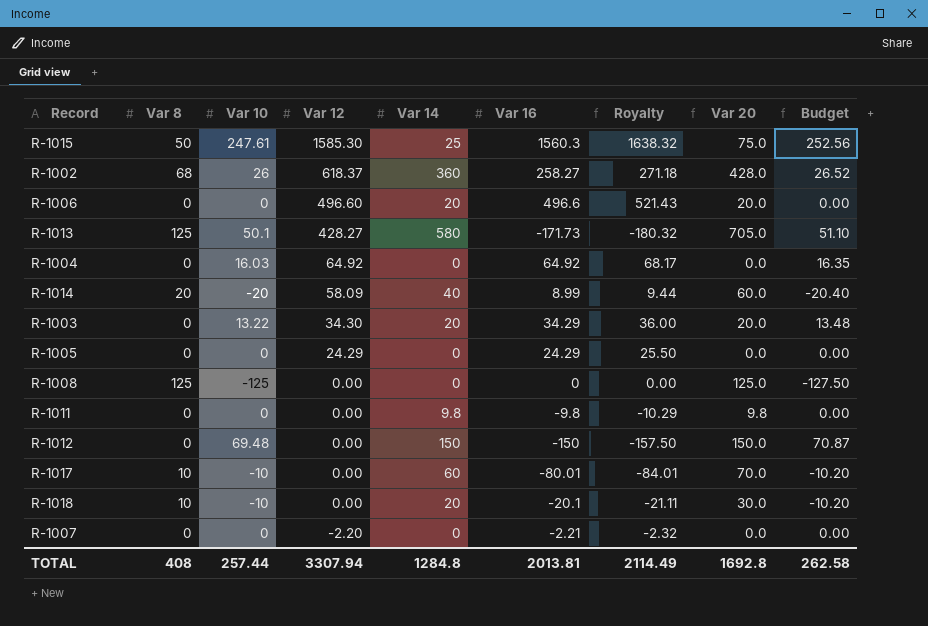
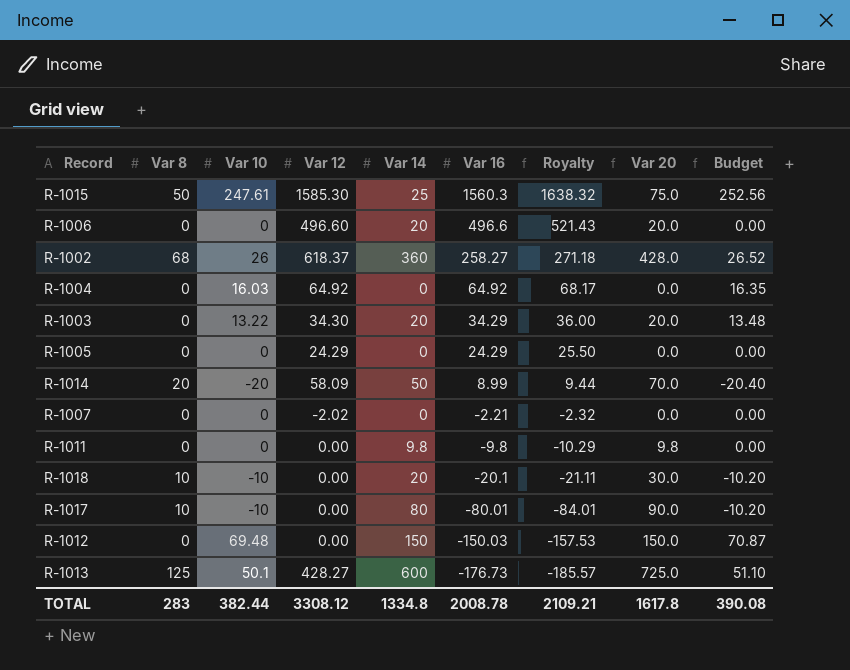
row order: Var 12 descending -> Var 16 descending
row R-1008: 125 | -125 | 0.00 | 0 | 0 | 0.00 | 125.0 | -127.50 -> none
R-1014 | Var 14: 40 -> 50
R-1014 | Var 20: 60.0 -> 70.0
R-1007 | Var 12: -2.20 -> -2.02
R-1017 | Var 14: 60 -> 80
R-1017 | Var 20: 70.0 -> 90.0
R-1012 | Var 16: -150 -> -150.03
R-1012 | Royalty: -157.50 -> -157.53
R-1013 | Var 14: 580 -> 600
R-1013 | Var 16: -171.73 -> -176.73
R-1013 | Royalty: -180.32 -> -185.57
R-1013 | Var 20: 705.0 -> 725.0
TOTAL | Var 8: 408 -> 283
TOTAL | Var 10: 257.44 -> 382.44
TOTAL | Var 12: 3307.94 -> 3308.12
TOTAL | Var 14: 1284.8 -> 1334.8
TOTAL | Var 16: 2013.81 -> 2008.78
TOTAL | Royalty: 2114.49 -> 2109.21
TOTAL | Var 20: 1692.8 -> 1617.8
TOTAL | Budget: 262.58 -> 390.08

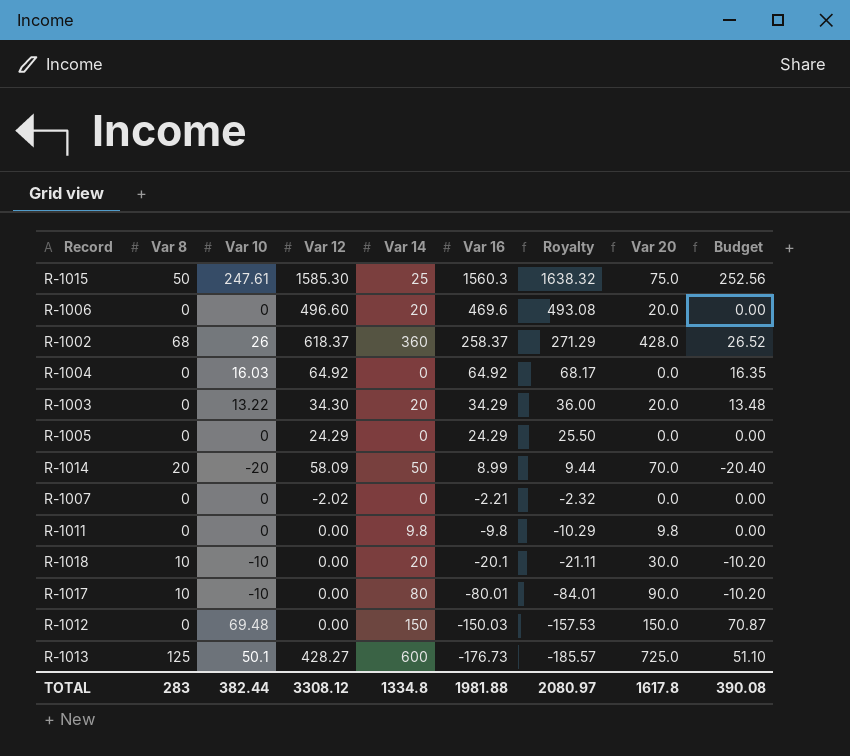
R-1006 | Var 16: 496.6 -> 469.6
R-1006 | Royalty: 521.43 -> 493.08
R-1002 | Var 16: 258.27 -> 258.37
R-1002 | Royalty: 271.18 -> 271.29
TOTAL | Var 16: 2008.78 -> 1981.88
TOTAL | Royalty: 2109.21 -> 2080.97

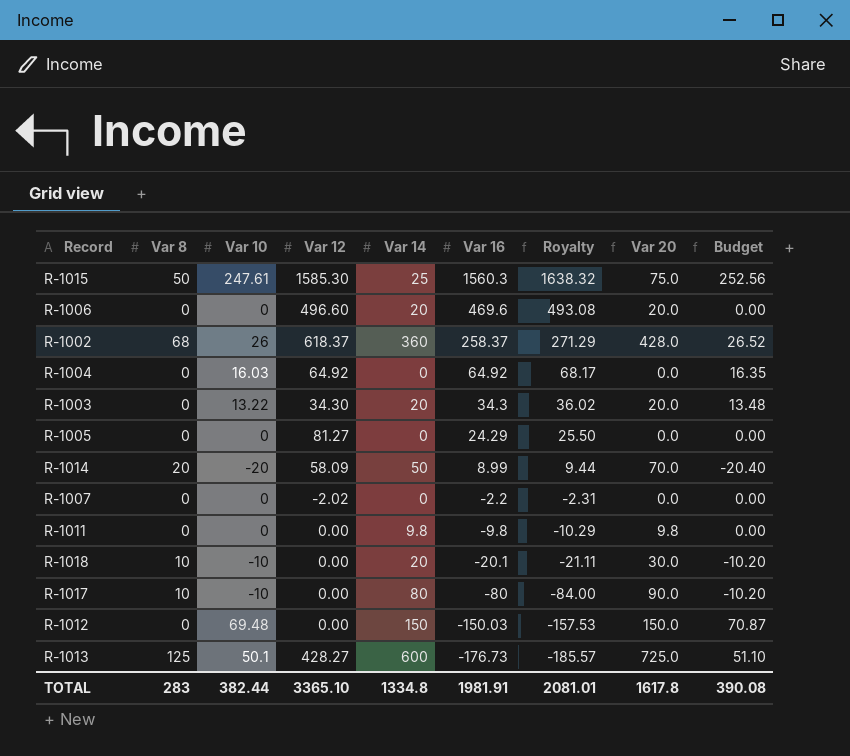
R-1003 | Var 16: 34.29 -> 34.3
R-1003 | Royalty: 36.00 -> 36.02
R-1005 | Var 12: 24.29 -> 81.27
R-1007 | Var 16: -2.21 -> -2.2
R-1007 | Royalty: -2.32 -> -2.31
R-1017 | Var 16: -80.01 -> -80
R-1017 | Royalty: -84.01 -> -84.00
TOTAL | Var 12: 3308.12 -> 3365.10
TOTAL | Var 16: 1981.88 -> 1981.91
TOTAL | Royalty: 2080.97 -> 2081.01

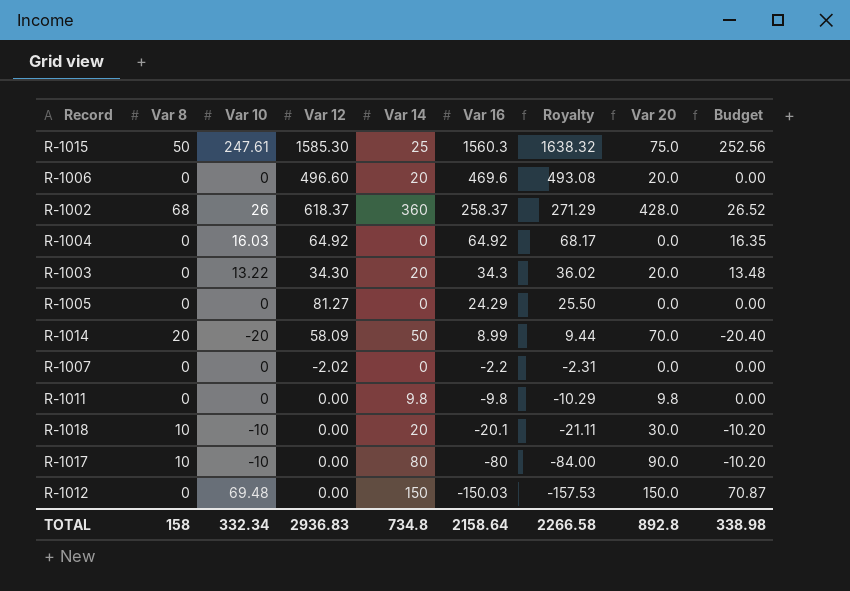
row R-1013: 125 | 50.1 | 428.27 | 600 | -176.73 | -185.57 | 725.0 | 51.10 -> none
TOTAL | Var 8: 283 -> 158
TOTAL | Var 10: 382.44 -> 332.34
TOTAL | Var 12: 3365.10 -> 2936.83
TOTAL | Var 14: 1334.8 -> 734.8
TOTAL | Var 16: 1981.91 -> 2158.64
TOTAL | Royalty: 2081.01 -> 2266.58
TOTAL | Var 20: 1617.8 -> 892.8
TOTAL | Budget: 390.08 -> 338.98

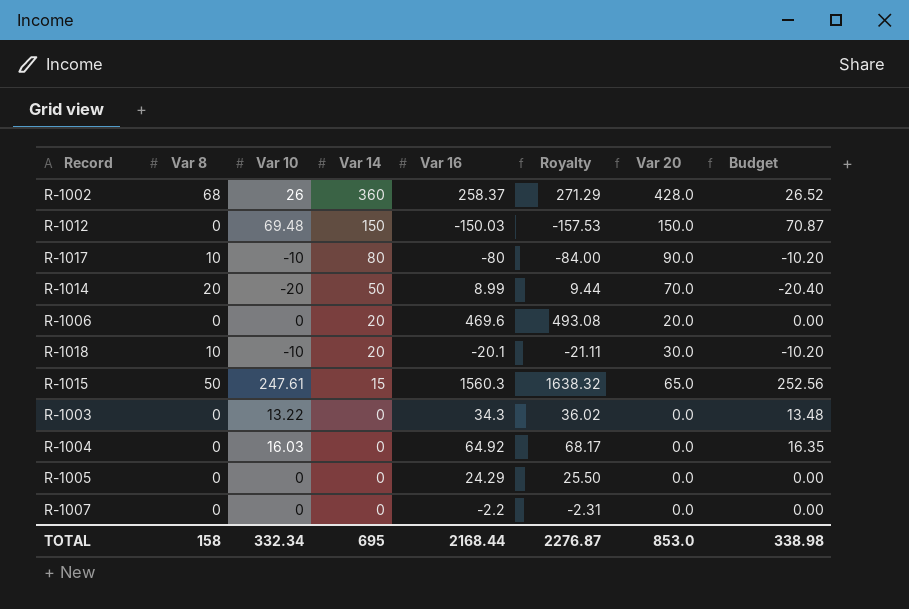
row order: Var 16 descending -> Var 14 descending
column Var 12 | position: 4 -> none
row R-1011: 0 | 0 | 0.00 | 9.8 | -9.8 | -10.29 | 9.8 | 0.00 -> none
R-1015 | Var 14: 25 -> 15
R-1015 | Var 20: 75.0 -> 65.0
R-1003 | Var 14: 20 -> 0
R-1003 | Var 20: 20.0 -> 0.0
TOTAL | Var 14: 734.8 -> 695
TOTAL | Var 16: 2158.64 -> 2168.44
TOTAL | Royalty: 2266.58 -> 2276.87
TOTAL | Var 20: 892.8 -> 853.0

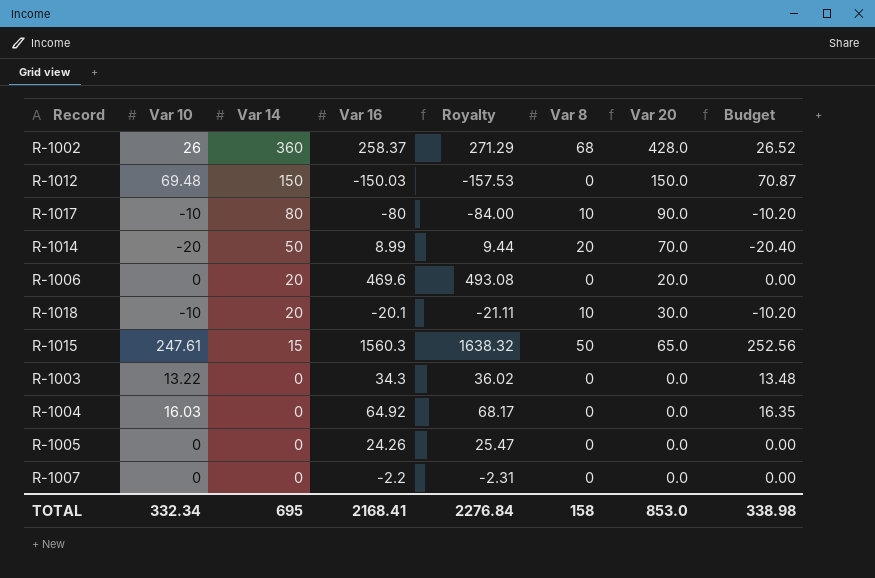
column Var 8 | position: 2 -> 6
R-1005 | Var 16: 24.29 -> 24.26
R-1005 | Royalty: 25.50 -> 25.47
TOTAL | Var 16: 2168.44 -> 2168.41
TOTAL | Royalty: 2276.87 -> 2276.84

